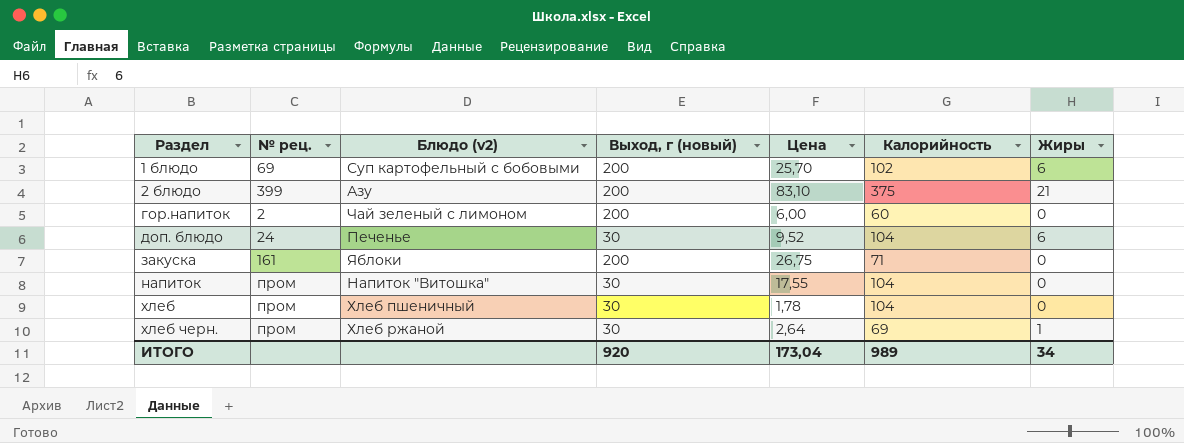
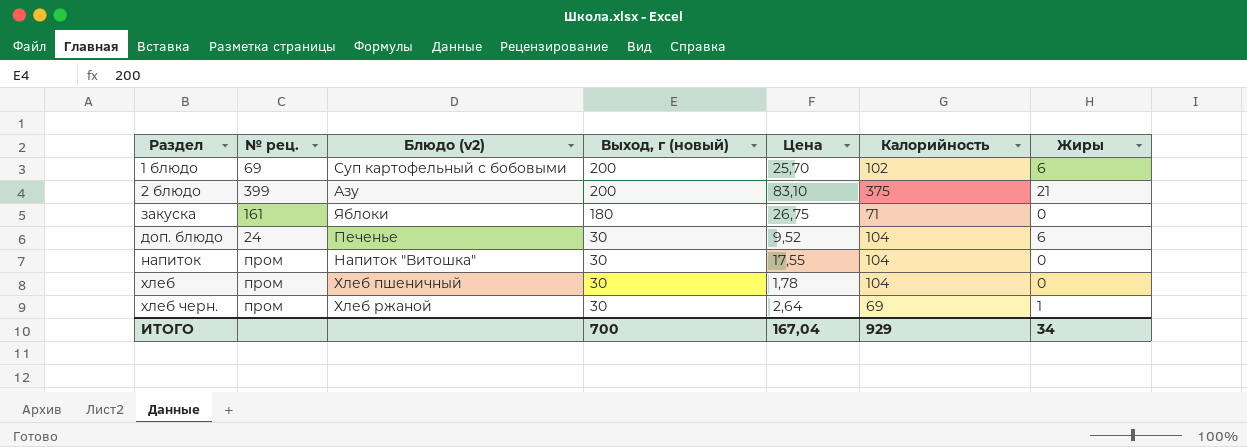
row order: Раздел ascending -> Выход, г (новый) descending
row гор.напиток: 2 | Чай зеленый с лимоном | 200 | 6,00 | 60 | 0 -> none
закуска | Выход, г (новый): 200 -> 180
ИТОГО | Выход, г (новый): 920 -> 700
ИТОГО | Цена: 173,04 -> 167,04
ИТОГО | Калорийность: 989 -> 929

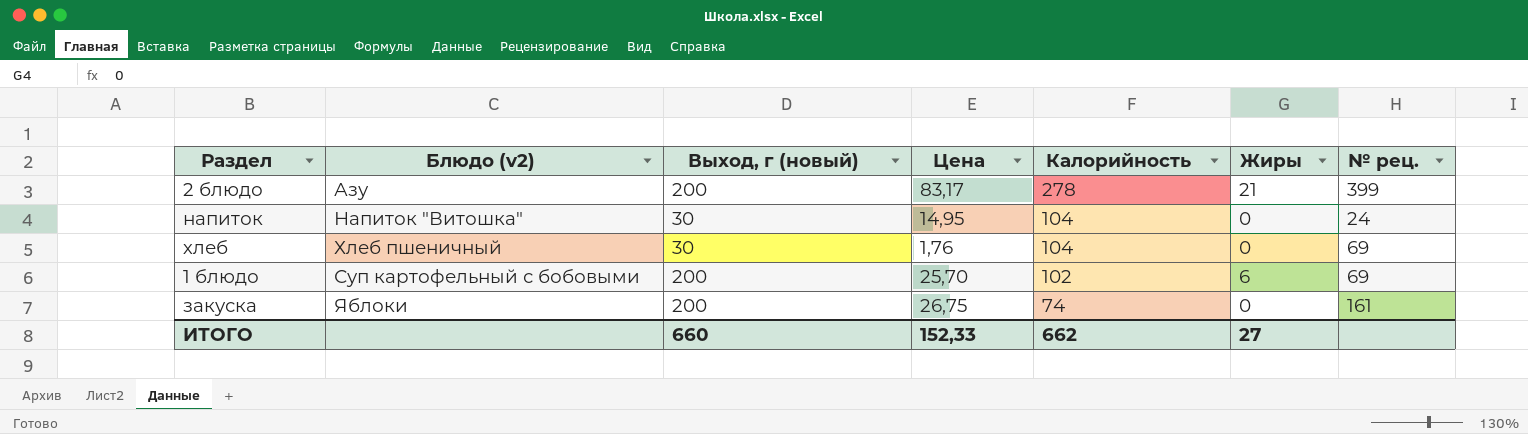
row order: Выход, г (новый) descending -> Калорийность descending
column № рец. | position: 2 -> 7
row доп. блюдо: 24 | Печенье | 30 | 9,52 | 104 | 6 -> none
row хлеб черн.: пром | Хлеб ржаной | 30 | 2,64 | 69 | 1 -> none
2 блюдо | Цена: 83,10 -> 83,17
2 блюдо | Калорийность: 375 -> 278
напиток | Цена: 17,55 -> 14,95
напиток | № рец.: пром -> 24
хлеб | Цена: 1,78 -> 1,76
хлеб | № рец.: пром -> 69
закуска | Выход, г (новый): 180 -> 200
закуска | Калорийность: 71 -> 74
ИТОГО | Выход, г (новый): 700 -> 660
ИТОГО | Цена: 167,04 -> 152,33
ИТОГО | Калорийность: 929 -> 662
ИТОГО | Жиры: 34 -> 27

